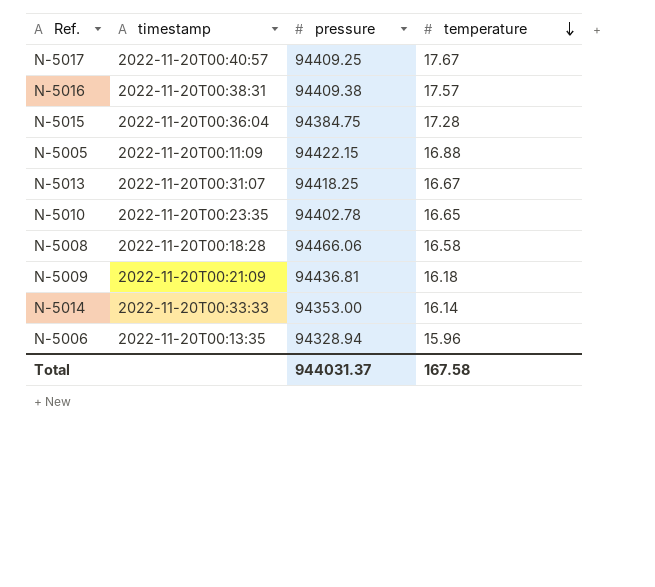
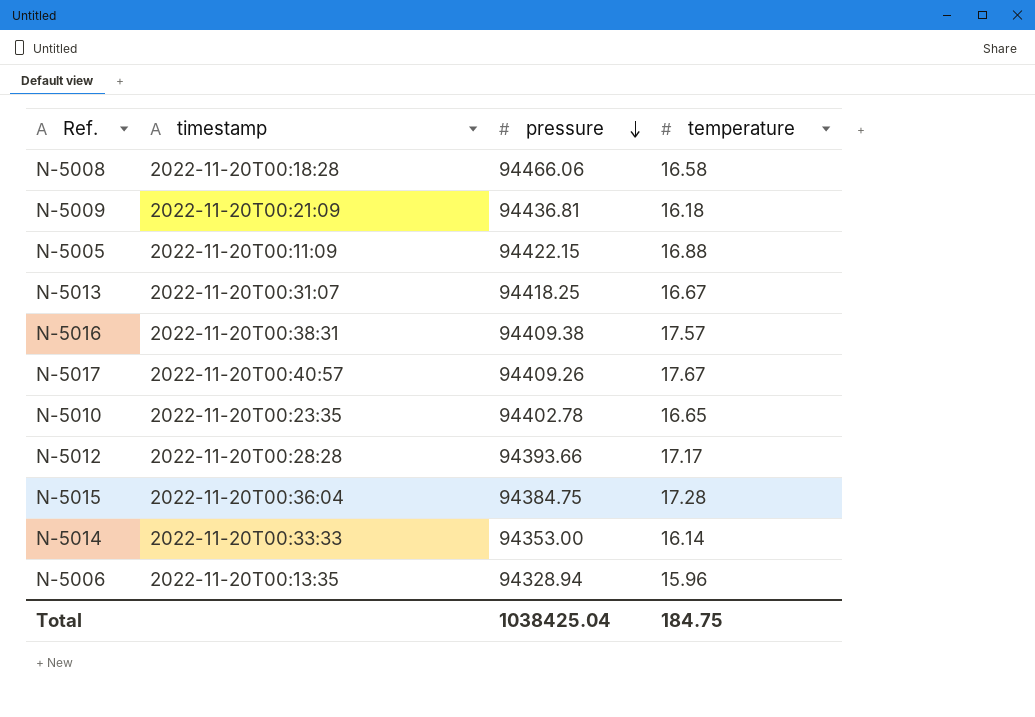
row order: temperature descending -> pressure descending
N-5017 | pressure: 94409.25 -> 94409.26
row N-5012: none -> 2022-11-20T00:28:28 | 94393.66 | 17.17
Total | pressure: 944031.37 -> 1038425.04
Total | temperature: 167.58 -> 184.75

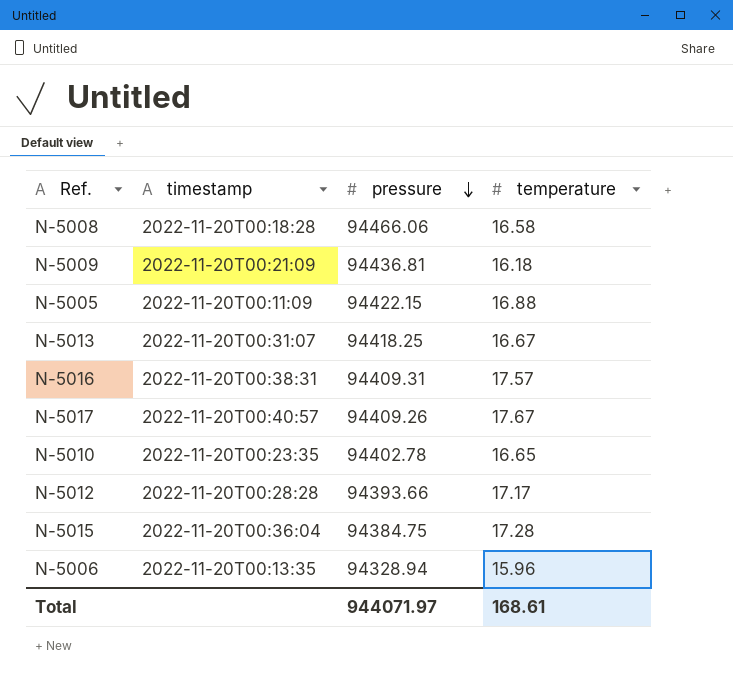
row N-5014: 2022-11-20T00:33:33 | 94353.00 | 16.14 -> none
N-5016 | pressure: 94409.38 -> 94409.31
Total | pressure: 1038425.04 -> 944071.97
Total | temperature: 184.75 -> 168.61

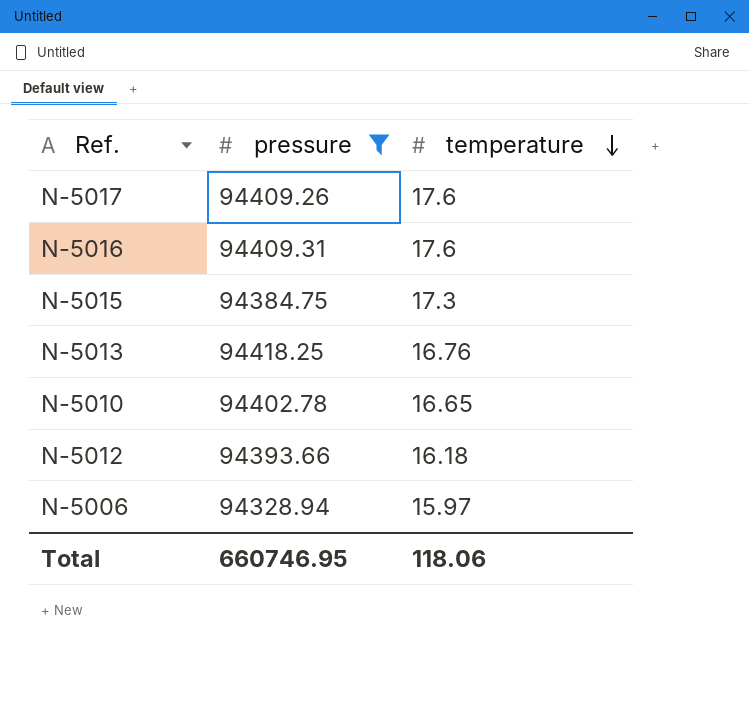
filter: none -> pressure <= 94418.25
row order: pressure descending -> temperature descending
column timestamp | position: 2 -> none
N-5017 | temperature: 17.67 -> 17.6
N-5016 | temperature: 17.57 -> 17.6
N-5015 | temperature: 17.28 -> 17.3
N-5013 | temperature: 16.67 -> 16.76
N-5012 | temperature: 17.17 -> 16.18
N-5006 | temperature: 15.96 -> 15.97
Total | pressure: 944071.97 -> 660746.95
Total | temperature: 168.61 -> 118.06

